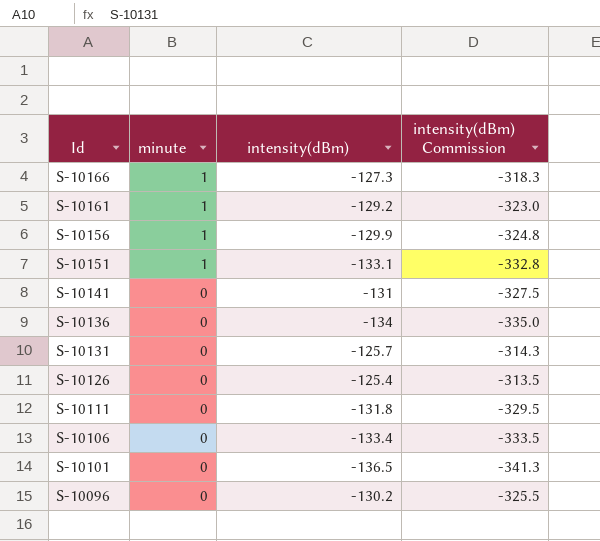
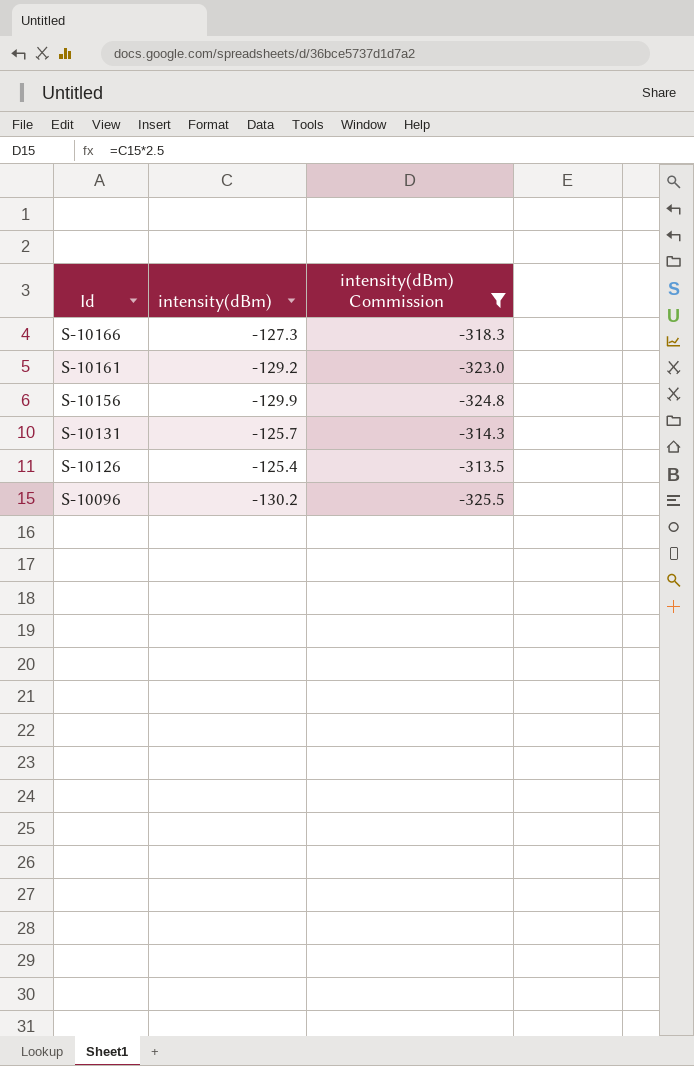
filter: none -> intensity(dBm) Commission >= -325.5
column minute | position: 2 -> none

